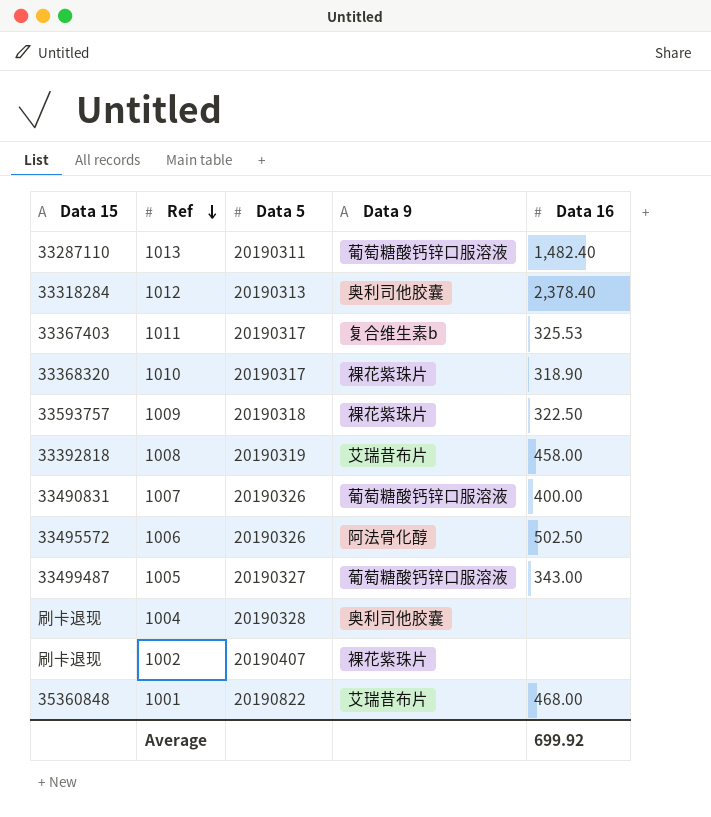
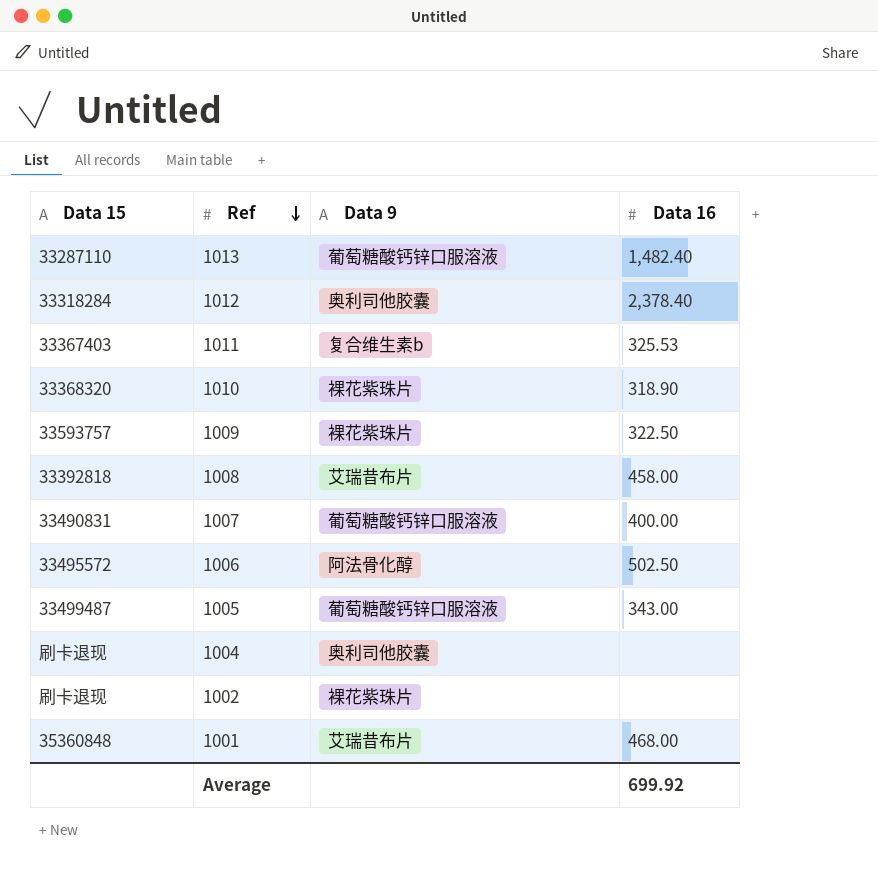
column Data 5 | position: 3 -> none

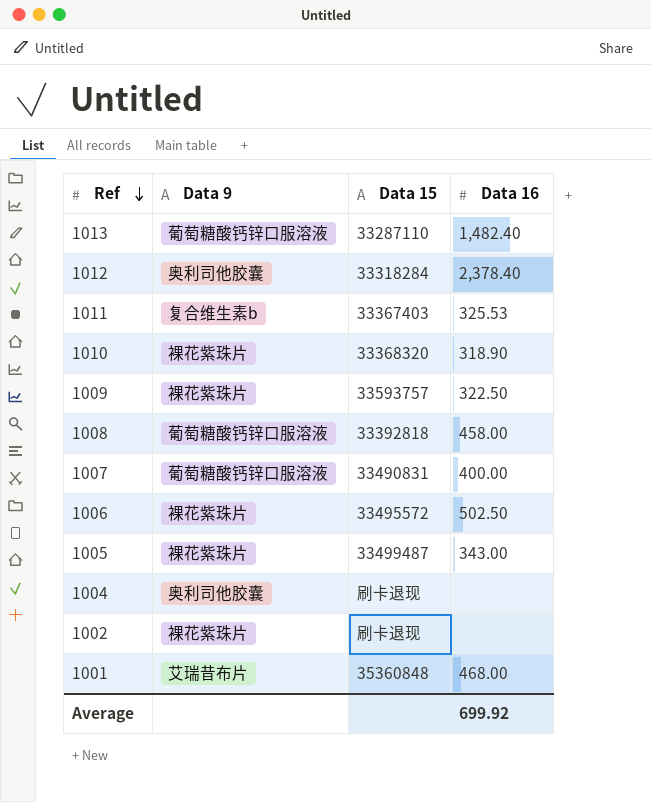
column Data 15 | position: 1 -> 3
1008 | Data 9: 艾瑞昔布片 -> 葡萄糖酸钙锌口服溶液
1006 | Data 9: 阿法骨化醇 -> 裸花紫珠片
1005 | Data 9: 葡萄糖酸钙锌口服溶液 -> 裸花紫珠片

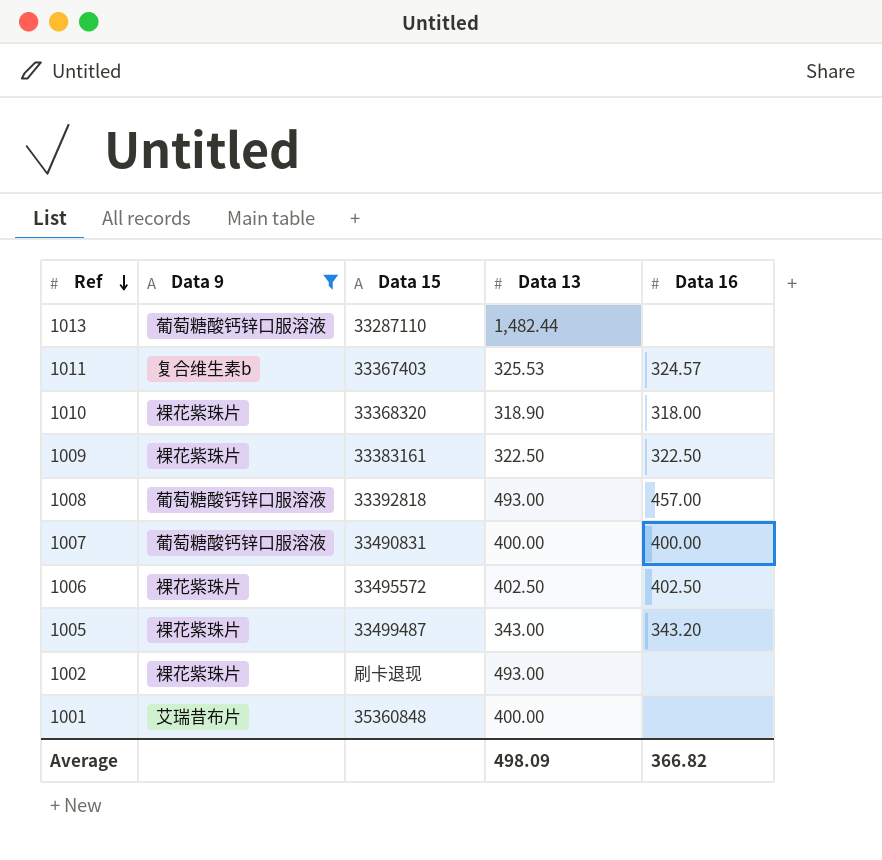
filter: none -> Data 9 != 奥利司他胶囊
column Data 13 | position: none -> 4
1013 | Data 16: 1,482.40 -> none
1011 | Data 16: 325.53 -> 324.57
1010 | Data 16: 318.90 -> 318.00
1009 | Data 15: 33593757 -> 33383161
1008 | Data 16: 458.00 -> 457.00
1006 | Data 16: 502.50 -> 402.50
1005 | Data 16: 343.00 -> 343.20
1001 | Data 16: 468.00 -> none
Average | Data 16: 699.92 -> 366.82

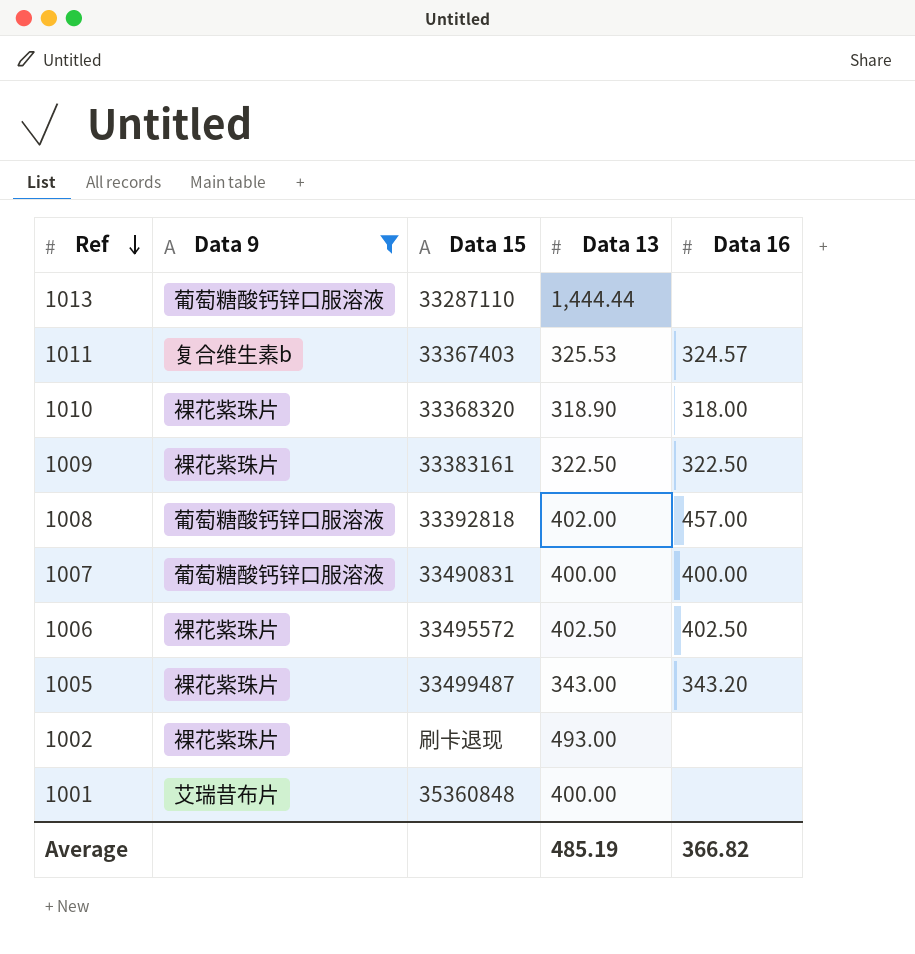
1013 | Data 13: 1,482.44 -> 1,444.44
1008 | Data 13: 493.00 -> 402.00
Average | Data 13: 498.09 -> 485.19

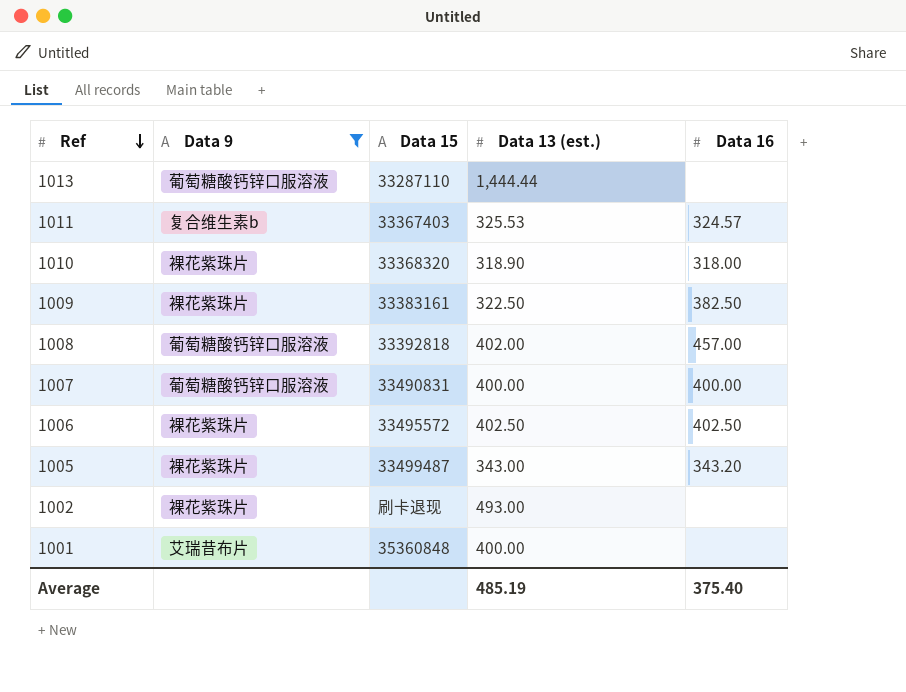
column name: Data 13 -> Data 13 (est.)
1009 | Data 16: 322.50 -> 382.50
Average | Data 16: 366.82 -> 375.40

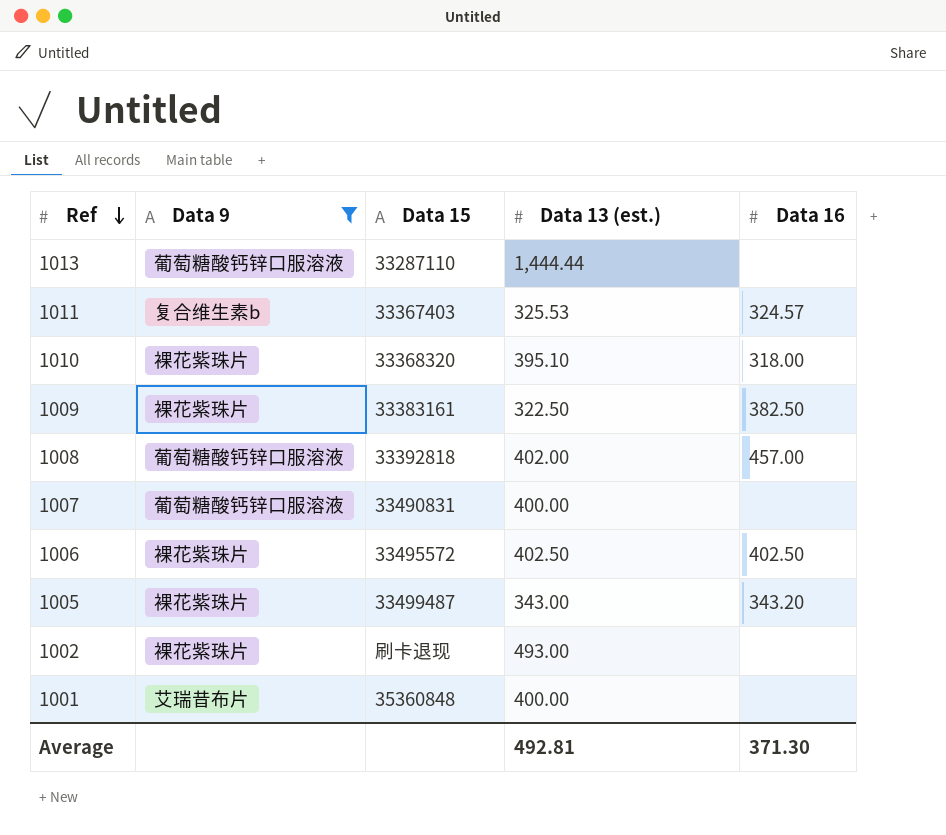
1010 | Data 13 (est.): 318.90 -> 395.10
1007 | Data 16: 400.00 -> none
Average | Data 13 (est.): 485.19 -> 492.81
Average | Data 16: 375.40 -> 371.30

